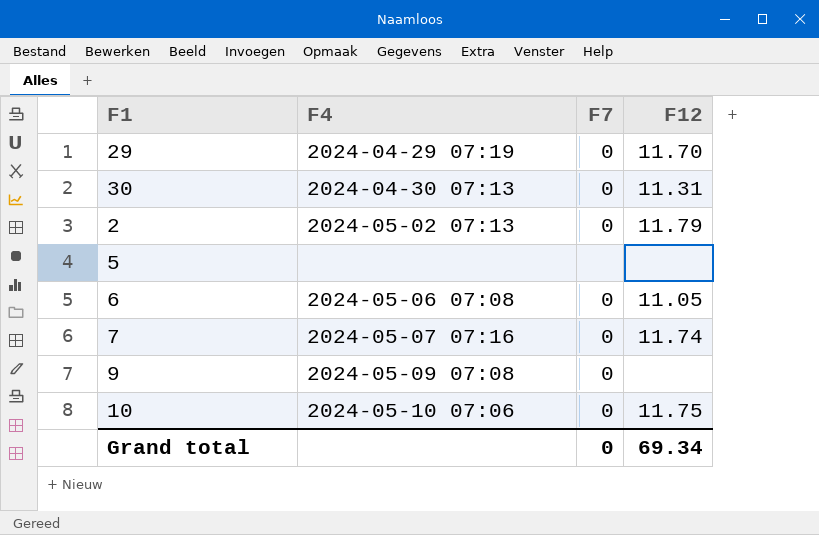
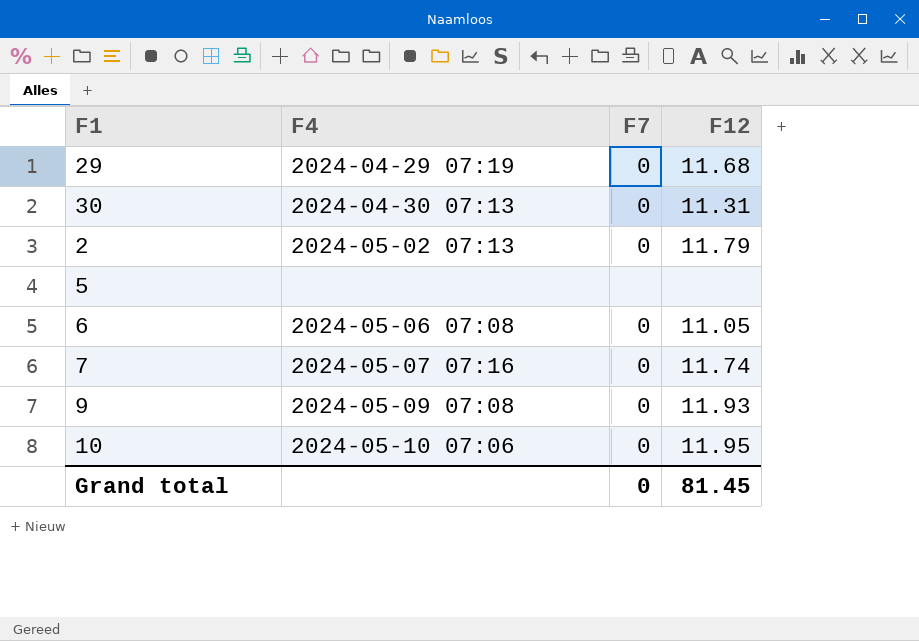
29 | F12: 11.70 -> 11.68
9 | F12: none -> 11.93
10 | F12: 11.75 -> 11.95
Grand total | F12: 69.34 -> 81.45

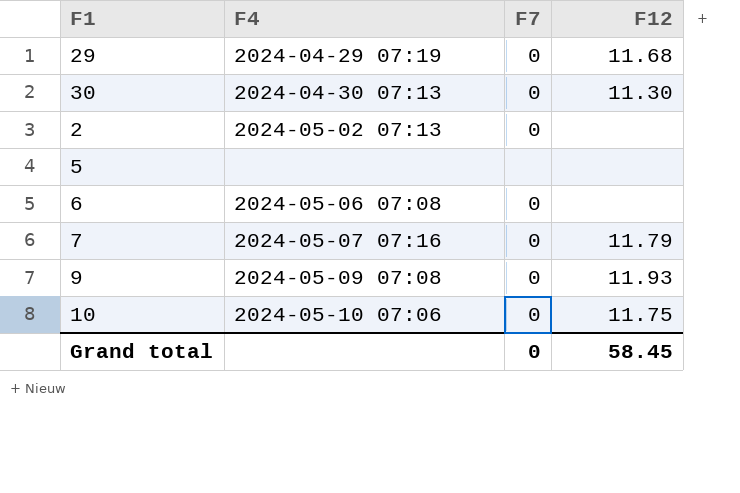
30 | F12: 11.31 -> 11.30
2 | F12: 11.79 -> none
6 | F12: 11.05 -> none
7 | F12: 11.74 -> 11.79
10 | F12: 11.95 -> 11.75
Grand total | F12: 81.45 -> 58.45

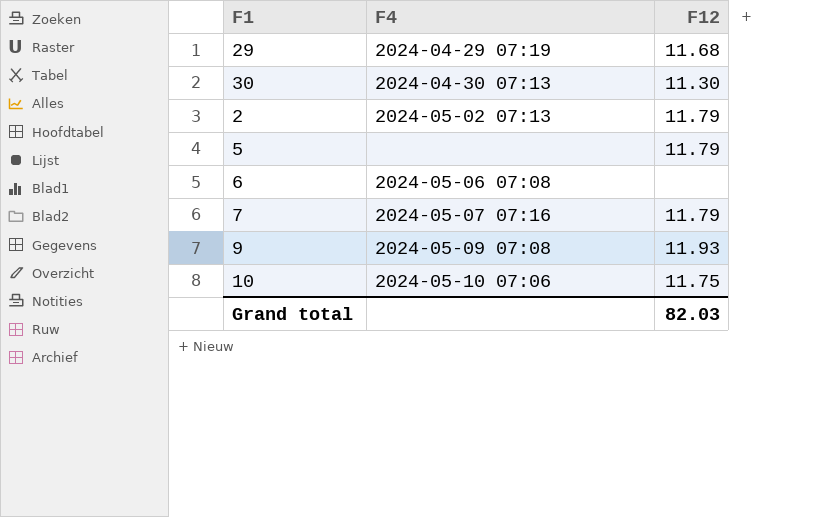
column F7 | position: 3 -> none
2 | F12: none -> 11.79
5 | F12: none -> 11.79
Grand total | F12: 58.45 -> 82.03

